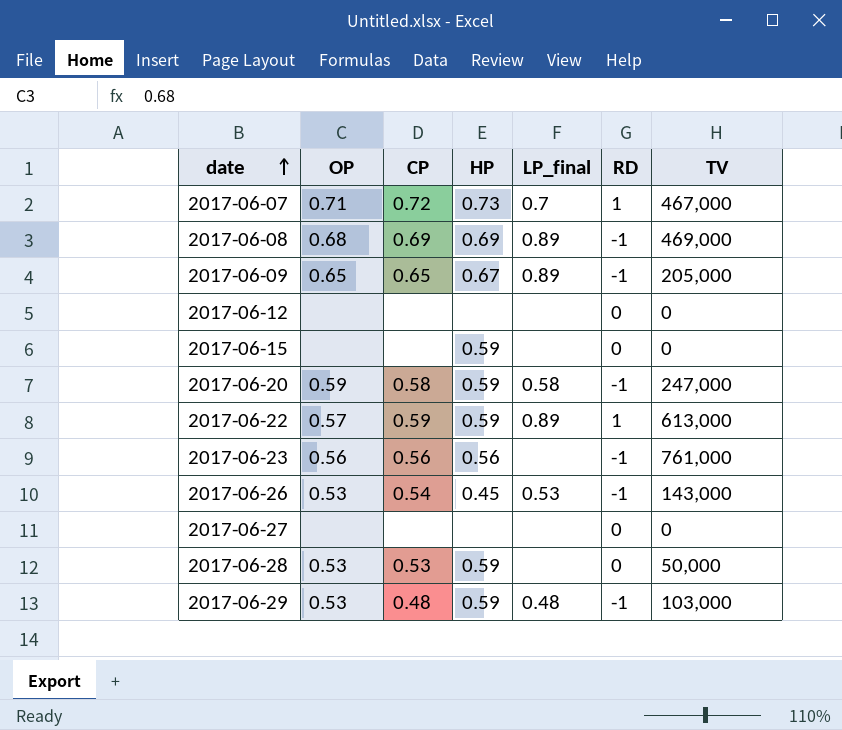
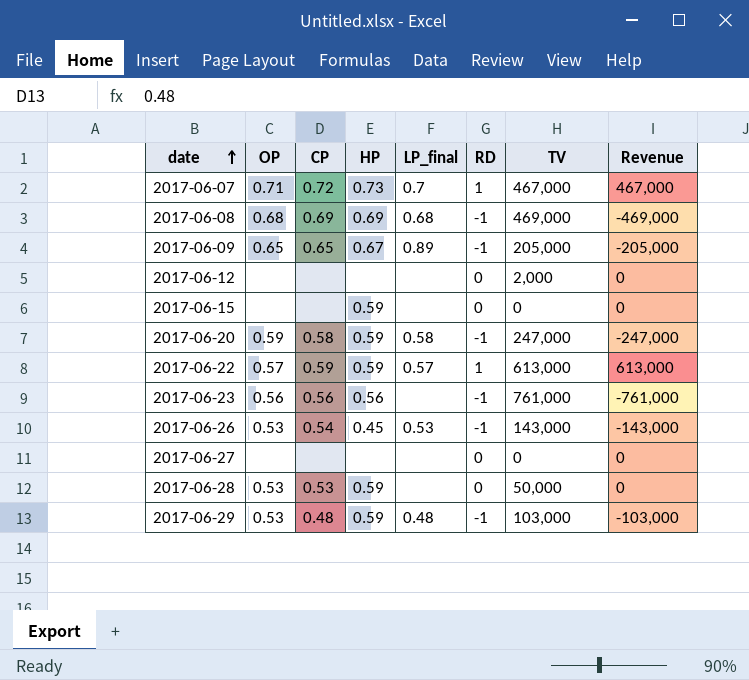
column Revenue | formula: none -> [RD] * [TV]
2017-06-08 | LP_final: 0.89 -> 0.68
2017-06-12 | TV: 0 -> 2,000
2017-06-22 | LP_final: 0.89 -> 0.57

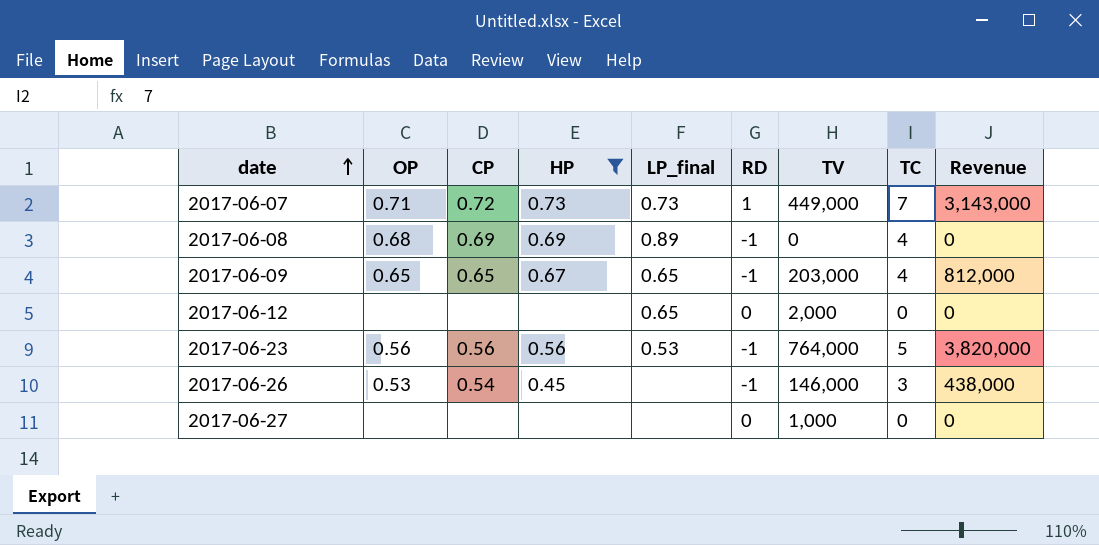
filter: none -> HP != 0.59
column TC | position: none -> 8
column Revenue | formula: [RD] * [TV] -> [TV] * [TC]
2017-06-07 | LP_final: 0.7 -> 0.73
2017-06-07 | TV: 467,000 -> 449,000
2017-06-08 | LP_final: 0.68 -> 0.89
2017-06-08 | TV: 469,000 -> 0
2017-06-09 | LP_final: 0.89 -> 0.65
2017-06-09 | TV: 205,000 -> 203,000
2017-06-12 | LP_final: none -> 0.65
2017-06-23 | LP_final: none -> 0.53
2017-06-23 | TV: 761,000 -> 764,000
2017-06-26 | LP_final: 0.53 -> none
2017-06-26 | TV: 143,000 -> 146,000
2017-06-27 | TV: 0 -> 1,000

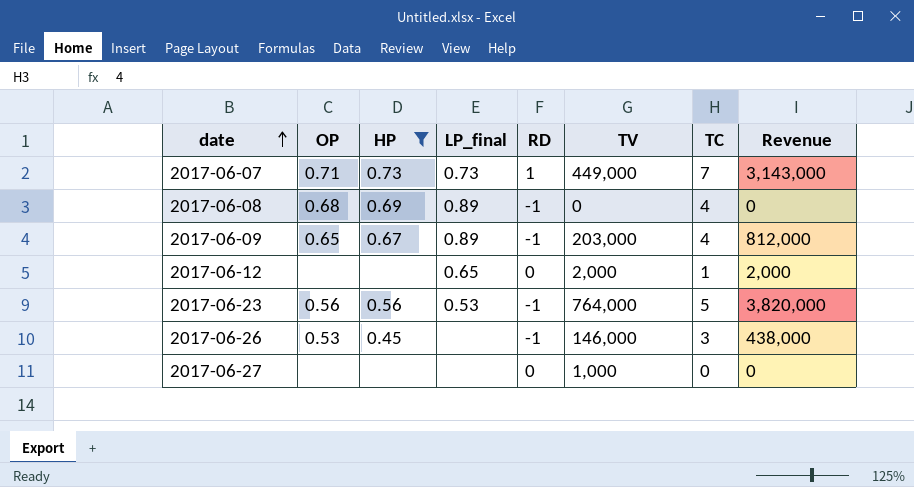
column CP | position: 3 -> none
2017-06-09 | LP_final: 0.65 -> 0.89
2017-06-12 | TC: 0 -> 1
2017-06-12 | Revenue: 0 -> 2,000

